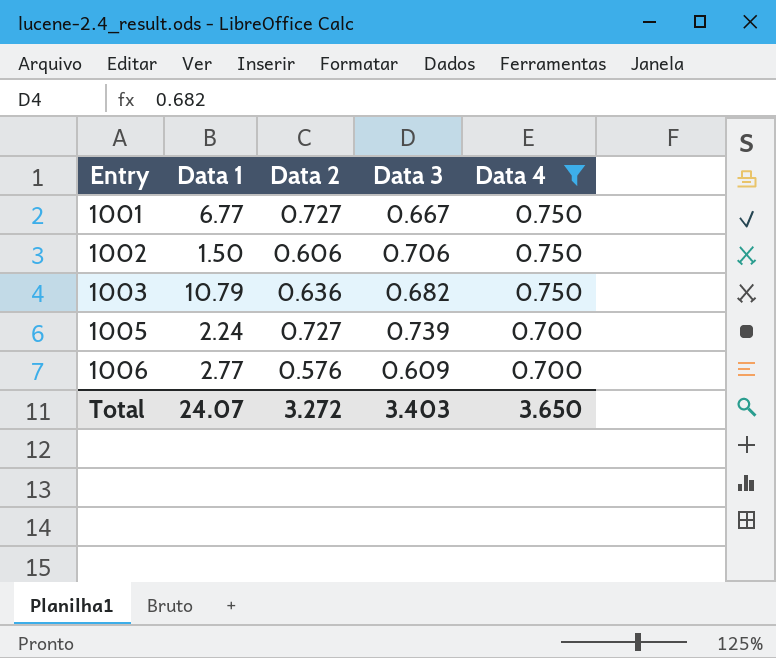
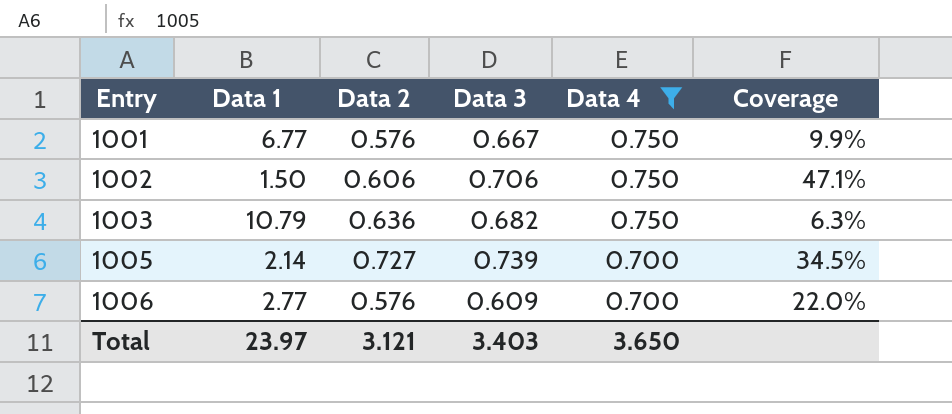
column Coverage | formula: none -> [Data 3] / [Data 1]
1001 | Data 2: 0.727 -> 0.576
1005 | Data 1: 2.24 -> 2.14
Total | Data 1: 24.07 -> 23.97
Total | Data 2: 3.272 -> 3.121

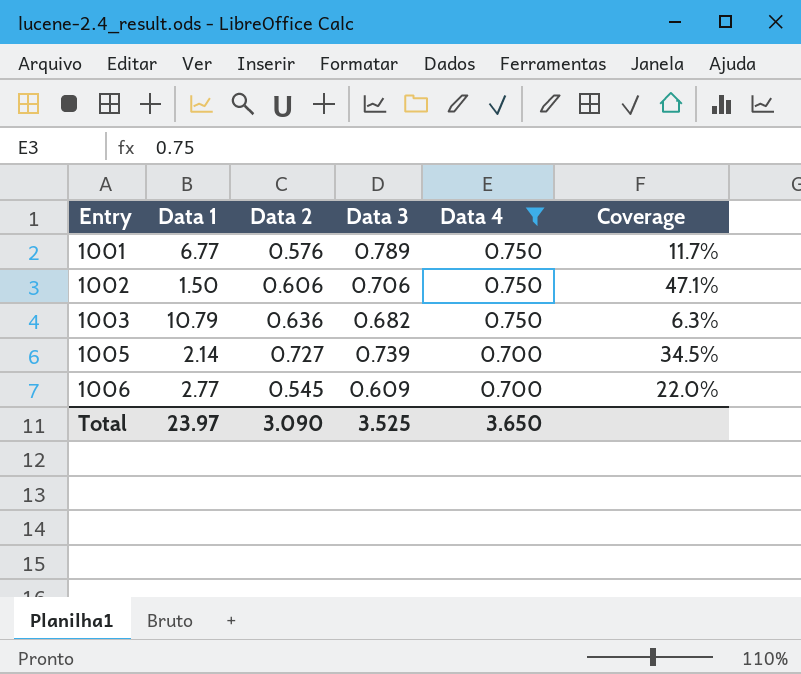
1001 | Data 3: 0.667 -> 0.789
1001 | Coverage: 9.9% -> 11.7%
1006 | Data 2: 0.576 -> 0.545
Total | Data 2: 3.121 -> 3.090
Total | Data 3: 3.403 -> 3.525

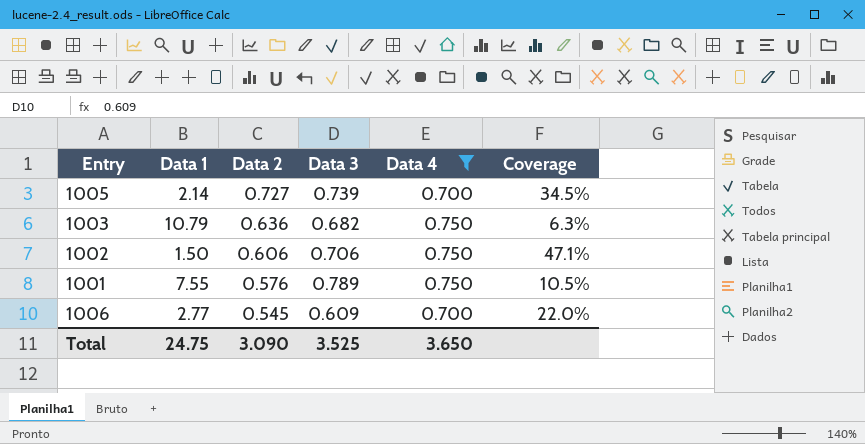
row order: Entry ascending -> Data 2 descending
1001 | Data 1: 6.77 -> 7.55
1001 | Coverage: 11.7% -> 10.5%
Total | Data 1: 23.97 -> 24.75

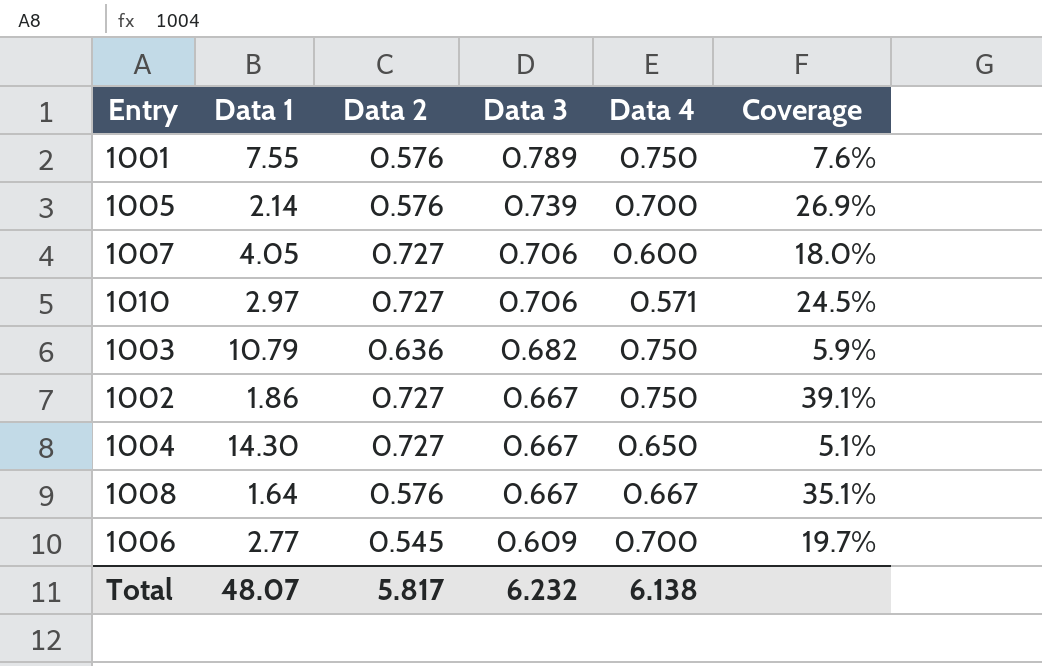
filter: Data 4 >= 0.700 -> none
row order: Data 2 descending -> Data 3 descending
column Coverage | formula: [Data 3] / [Data 1] -> [Data 2] / [Data 1]
1005 | Data 2: 0.727 -> 0.576
1002 | Data 1: 1.50 -> 1.86
1002 | Data 2: 0.606 -> 0.727
1002 | Data 3: 0.706 -> 0.667
Total | Data 1: 24.75 -> 48.07
Total | Data 2: 3.090 -> 5.817
Total | Data 3: 3.525 -> 6.232
Total | Data 4: 3.650 -> 6.138

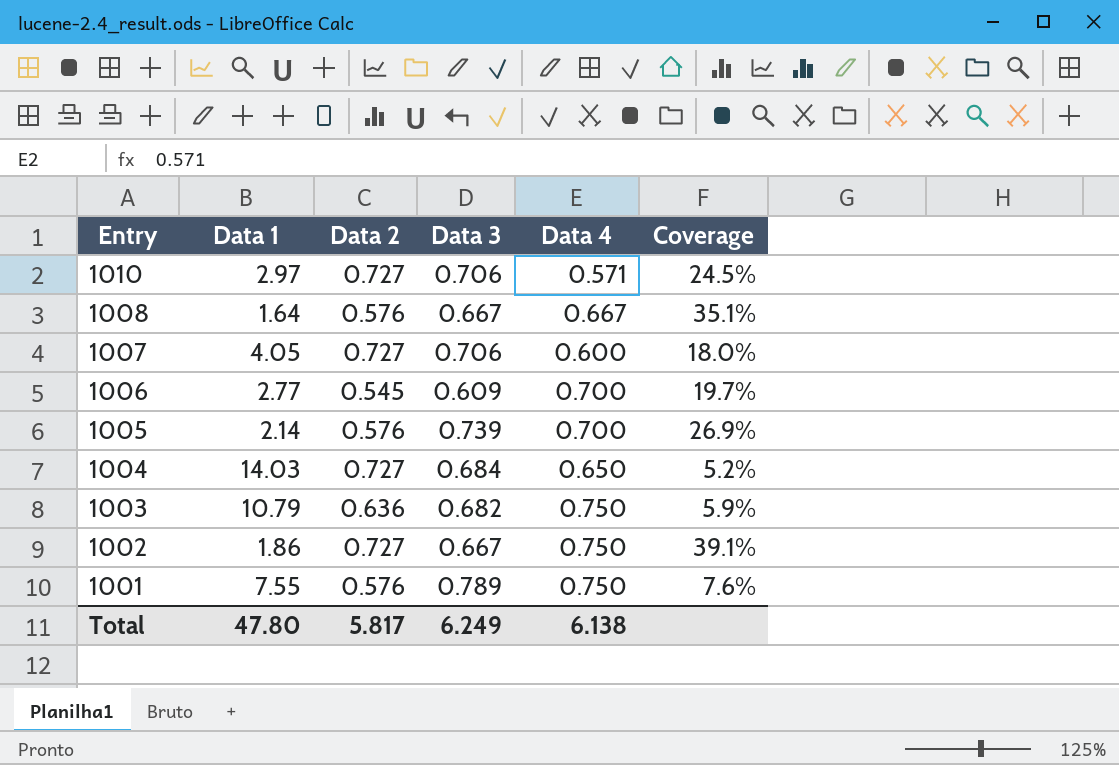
row order: Data 3 descending -> Entry descending
1004 | Data 1: 14.30 -> 14.03
1004 | Data 3: 0.667 -> 0.684
1004 | Coverage: 5.1% -> 5.2%
Total | Data 1: 48.07 -> 47.80
Total | Data 3: 6.232 -> 6.249

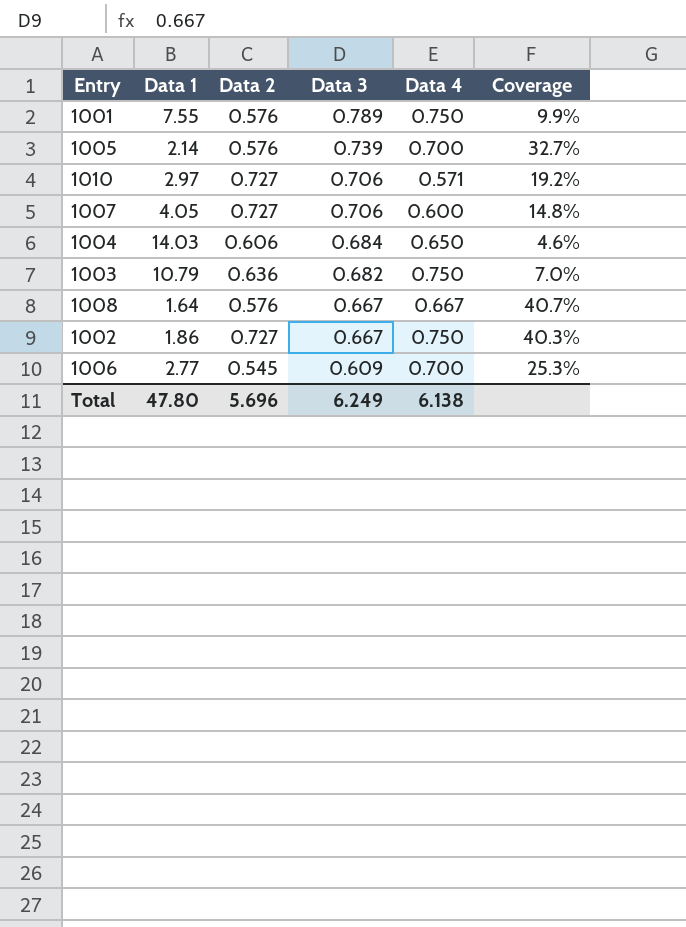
row order: Entry descending -> Data 3 descending
column Coverage | formula: [Data 2] / [Data 1] -> [Data 4] / [Data 1]
1004 | Data 2: 0.727 -> 0.606
Total | Data 2: 5.817 -> 5.696

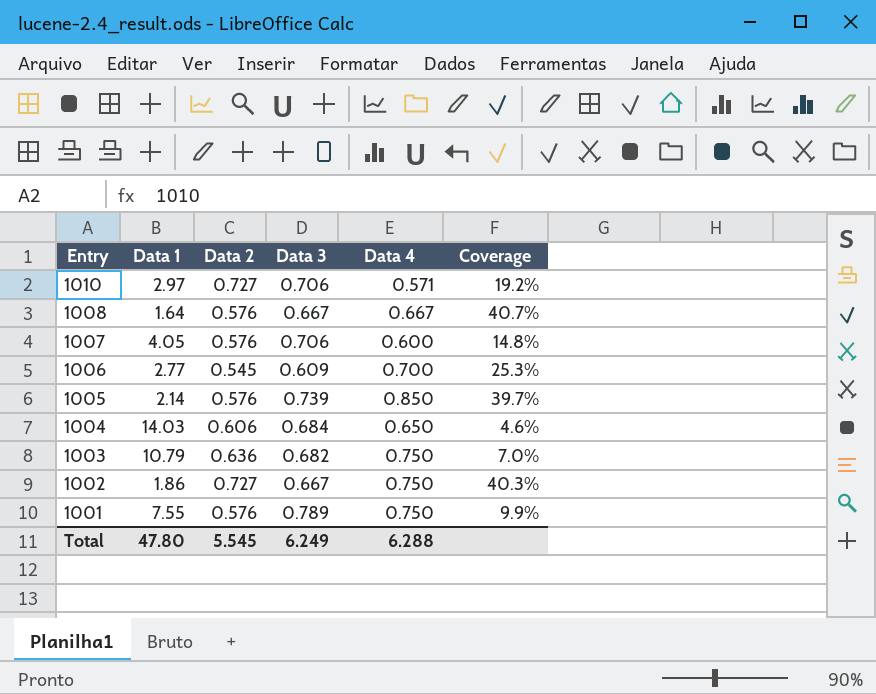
row order: Data 3 descending -> Entry descending
1007 | Data 2: 0.727 -> 0.576
1005 | Data 4: 0.700 -> 0.850
1005 | Coverage: 32.7% -> 39.7%
Total | Data 2: 5.696 -> 5.545
Total | Data 4: 6.138 -> 6.288

